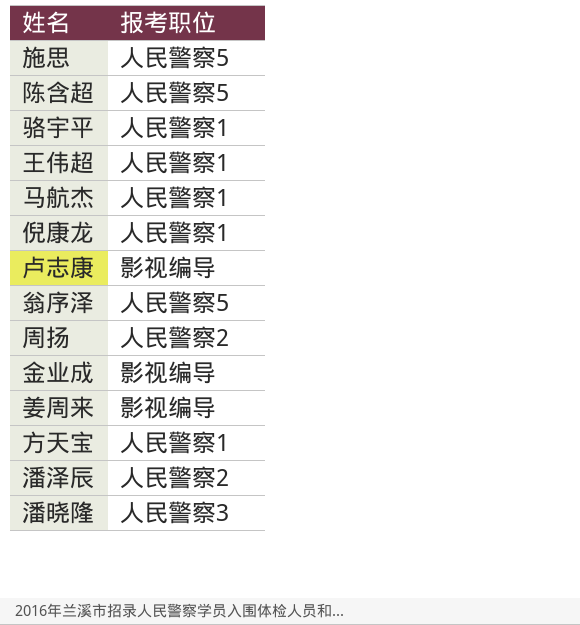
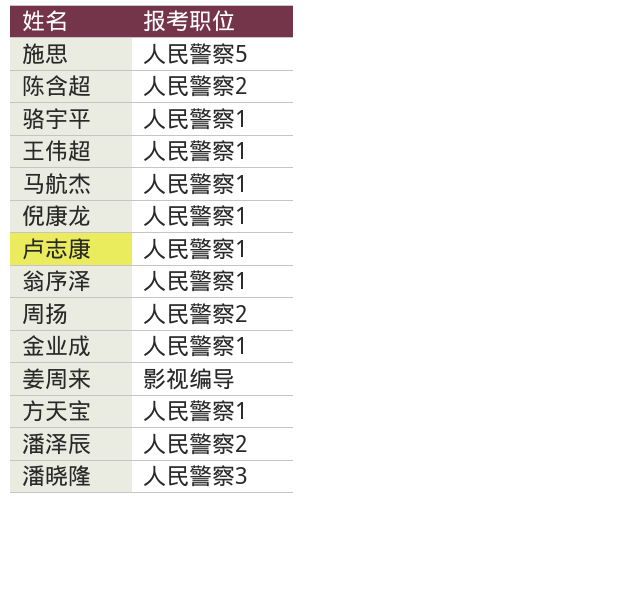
陈含超 | 报考职位: 人民警察5 -> 人民警察2
卢志康 | 报考职位: 影视编导 -> 人民警察1
翁序泽 | 报考职位: 人民警察5 -> 人民警察1
金业成 | 报考职位: 影视编导 -> 人民警察1

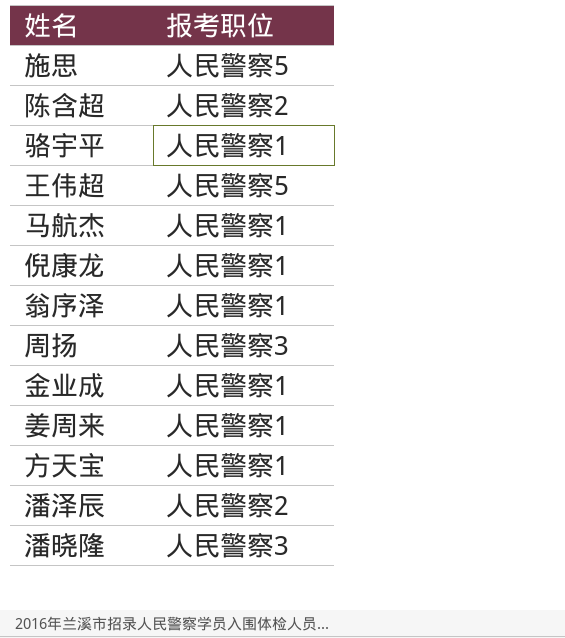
row 卢志康: 人民警察1 -> none
王伟超 | 报考职位: 人民警察1 -> 人民警察5
周扬 | 报考职位: 人民警察2 -> 人民警察3
姜周来 | 报考职位: 影视编导 -> 人民警察1

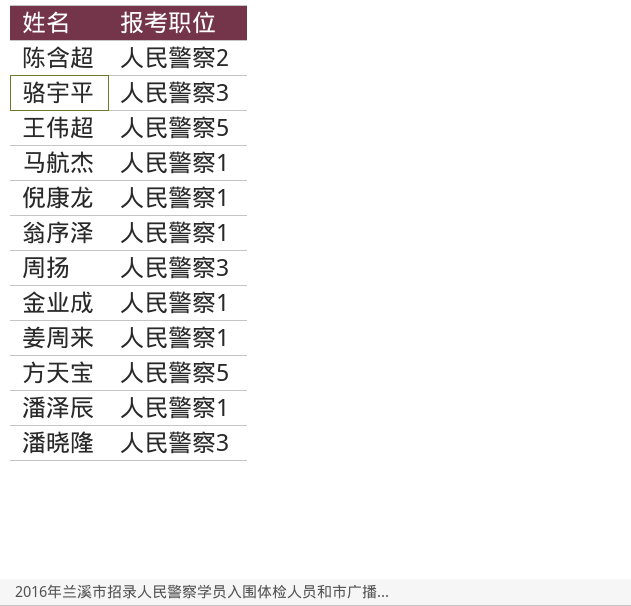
row 施思: 人民警察5 -> none
骆宇平 | 报考职位: 人民警察1 -> 人民警察3
方天宝 | 报考职位: 人民警察1 -> 人民警察5
潘泽辰 | 报考职位: 人民警察2 -> 人民警察1

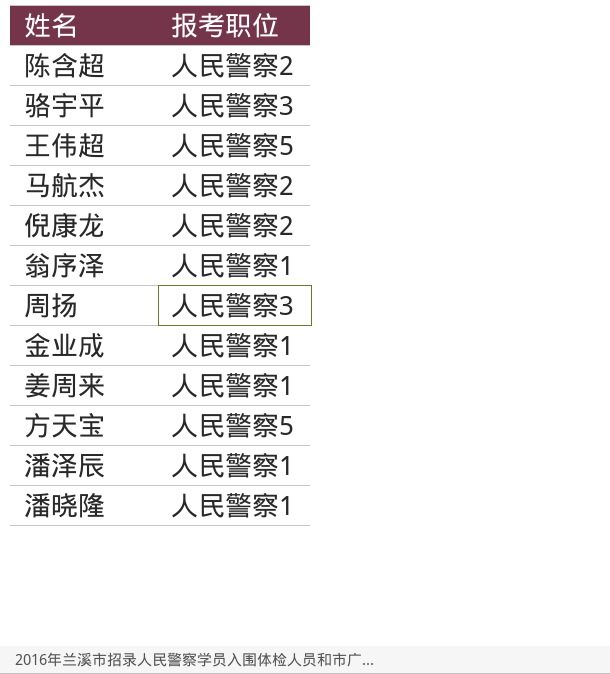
马航杰 | 报考职位: 人民警察1 -> 人民警察2
倪康龙 | 报考职位: 人民警察1 -> 人民警察2
潘晓隆 | 报考职位: 人民警察3 -> 人民警察1

